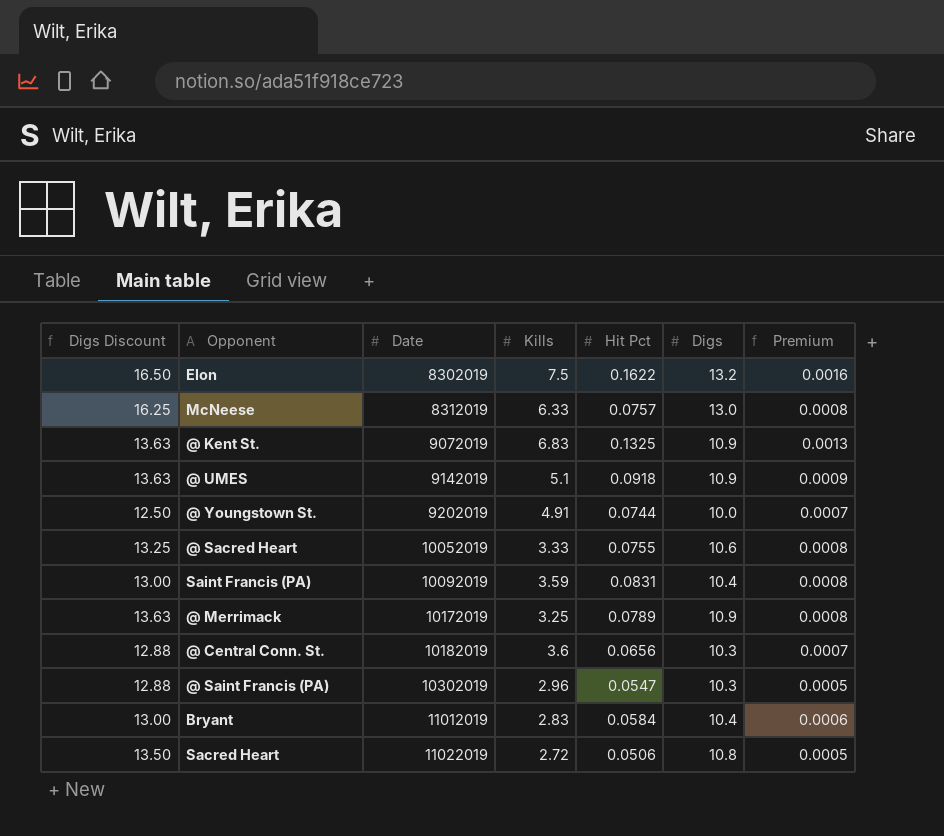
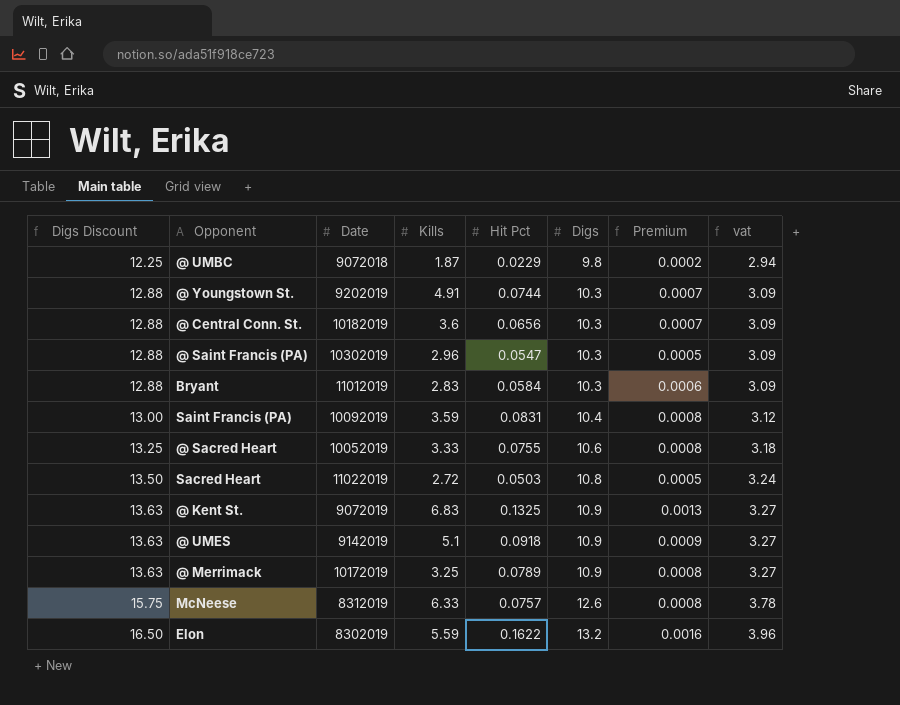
row order: Date ascending -> Digs Discount ascending
column vat | formula: none -> [Digs] * 0.3
row @ UMBC: none -> 12.25 | 9072018 | 1.87 | 0.0229 | 9.8 | 0.0002 | 2.94
@ Youngstown St. | Digs Discount: 12.50 -> 12.88
@ Youngstown St. | Digs: 10.0 -> 10.3
Bryant | Digs Discount: 13.00 -> 12.88
Bryant | Digs: 10.4 -> 10.3
Sacred Heart | Hit Pct: 0.0506 -> 0.0503
McNeese | Digs Discount: 16.25 -> 15.75
McNeese | Digs: 13.0 -> 12.6
Elon | Kills: 7.5 -> 5.59

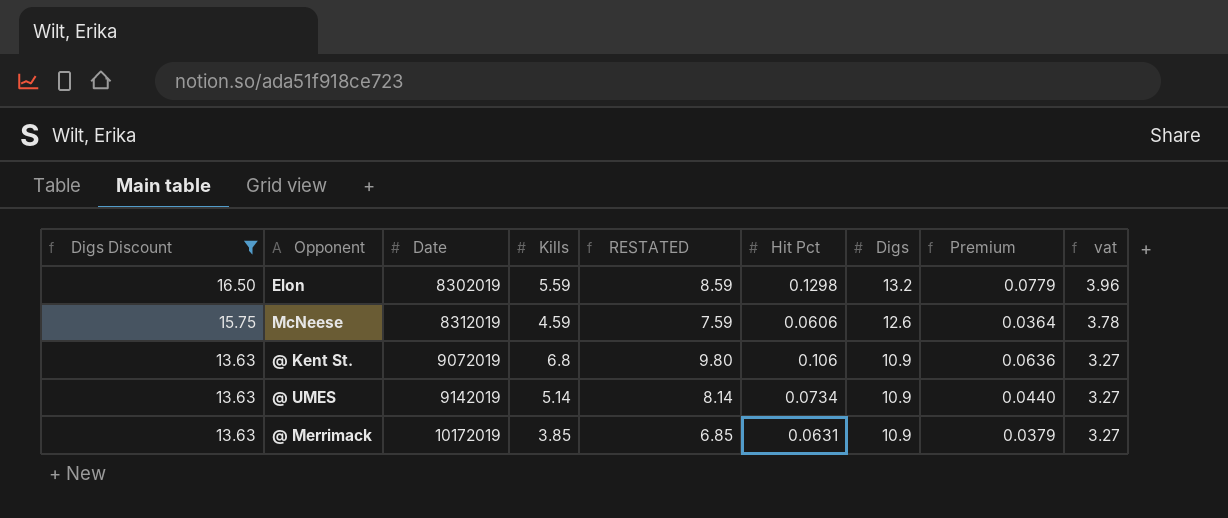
filter: none -> Digs Discount >= 13.63
row order: Digs Discount ascending -> Digs Discount descending
column RESTATED | formula: none -> [Kills] + 3
column Premium | formula: [Hit Pct] * 0.01 -> [Hit Pct] * 0.6
Elon | Hit Pct: 0.1622 -> 0.1298
McNeese | Kills: 6.33 -> 4.59
McNeese | Hit Pct: 0.0757 -> 0.0606
@ Kent St. | Kills: 6.83 -> 6.8
@ Kent St. | Hit Pct: 0.1325 -> 0.106
@ UMES | Kills: 5.1 -> 5.14
@ UMES | Hit Pct: 0.0918 -> 0.0734
@ Merrimack | Kills: 3.25 -> 3.85
@ Merrimack | Hit Pct: 0.0789 -> 0.0631

